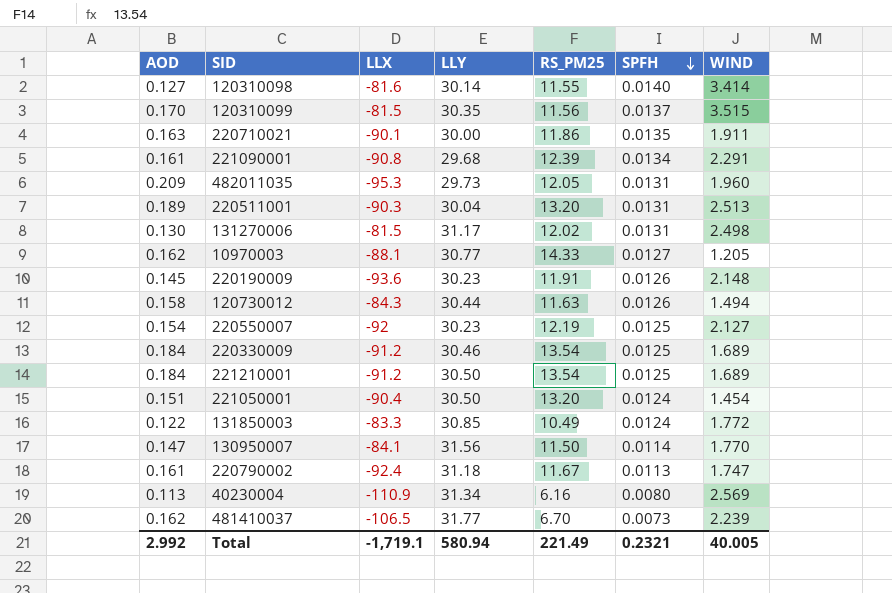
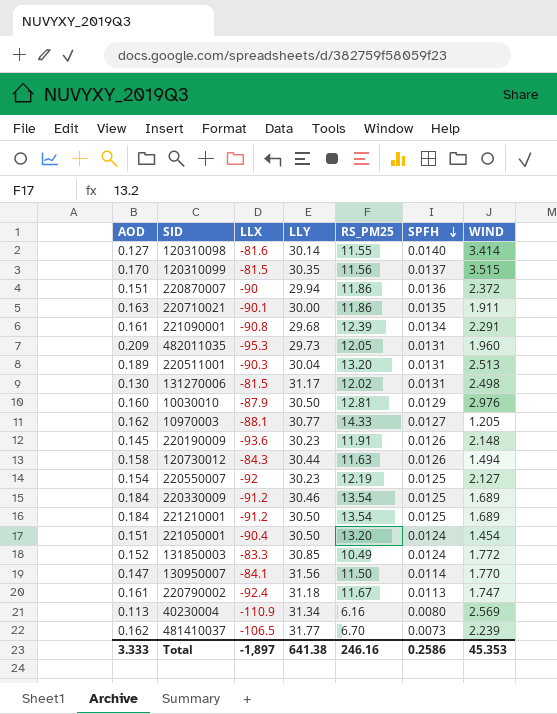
row 220870007: none -> 0.151 | -90 | 29.94 | 11.86 | 0.0136 | 2.372
row 10030010: none -> 0.160 | -87.9 | 30.50 | 12.81 | 0.0129 | 2.976
131850003 | AOD: 0.122 -> 0.152
Total | AOD: 2.992 -> 3.333
Total | LLX: -1,719.1 -> -1,897
Total | LLY: 580.94 -> 641.38
Total | RS_PM25: 221.49 -> 246.16
Total | SPFH: 0.2321 -> 0.2586
Total | WIND: 40.005 -> 45.353

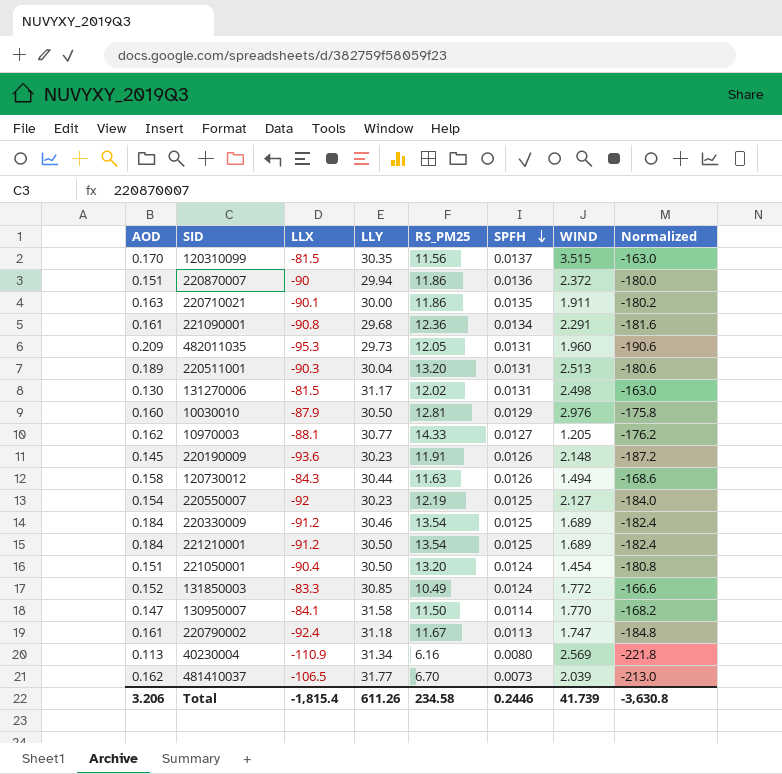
column Normalized | formula: none -> [LLX] * 2
row 120310098: 0.127 | -81.6 | 30.14 | 11.55 | 0.0140 | 3.414 -> none
221090001 | RS_PM25: 12.39 -> 12.36
130950007 | LLY: 31.56 -> 31.58
481410037 | WIND: 2.239 -> 2.039
Total | AOD: 3.333 -> 3.206
Total | LLX: -1,897 -> -1,815.4
Total | LLY: 641.38 -> 611.26
Total | RS_PM25: 246.16 -> 234.58
Total | SPFH: 0.2586 -> 0.2446
Total | WIND: 45.353 -> 41.739

